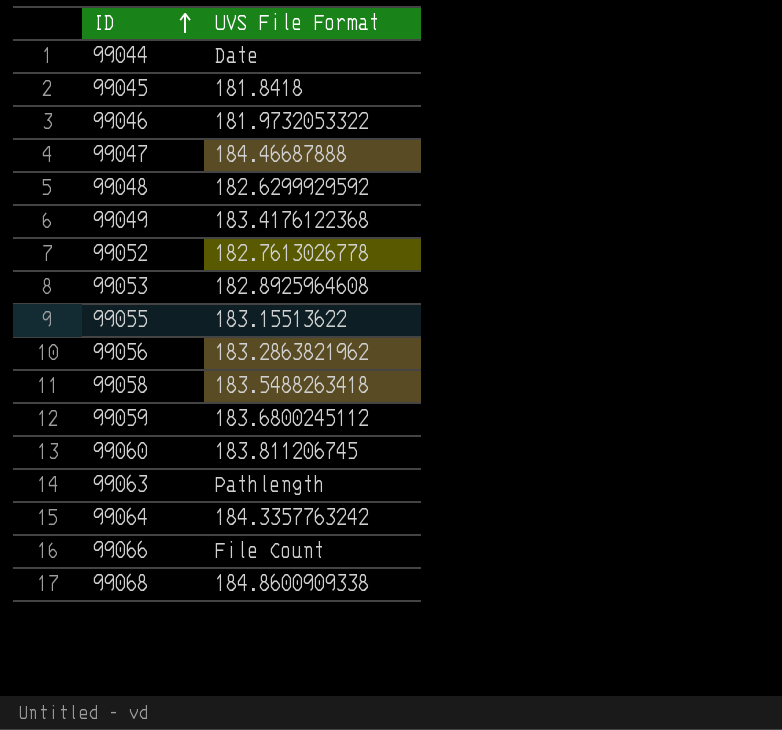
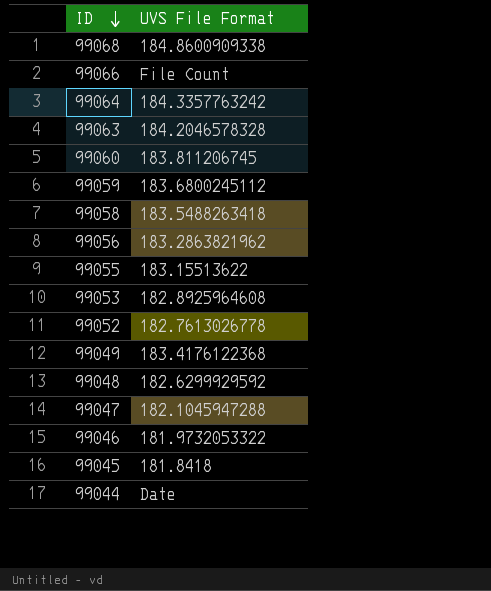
row order: ID ascending -> ID descending
99063 | UVS File Format: Pathlength -> 184.2046578328
99047 | UVS File Format: 184.46687888 -> 182.1045947288

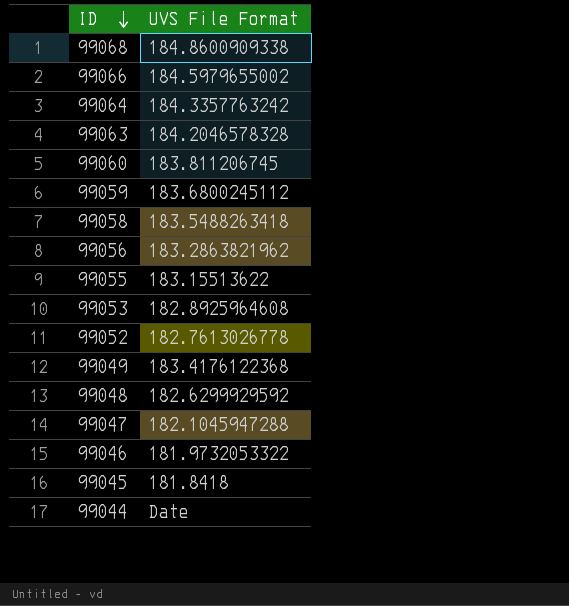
99066 | UVS File Format: File Count -> 184.5979655002

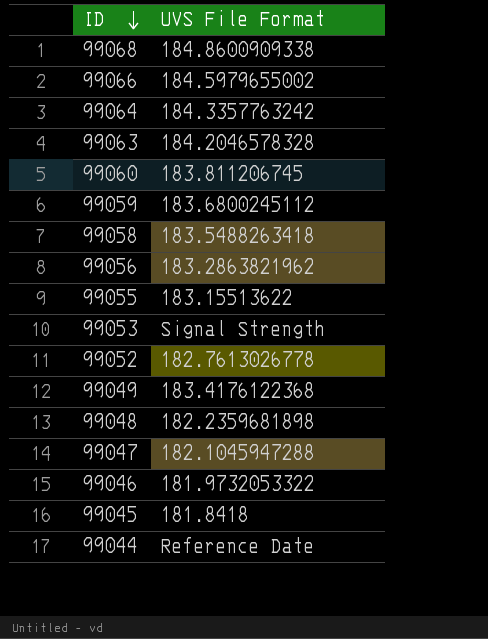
99053 | UVS File Format: 182.8925964608 -> Signal Strength
99048 | UVS File Format: 182.6299929592 -> 182.2359681898
99044 | UVS File Format: Date -> Reference Date

